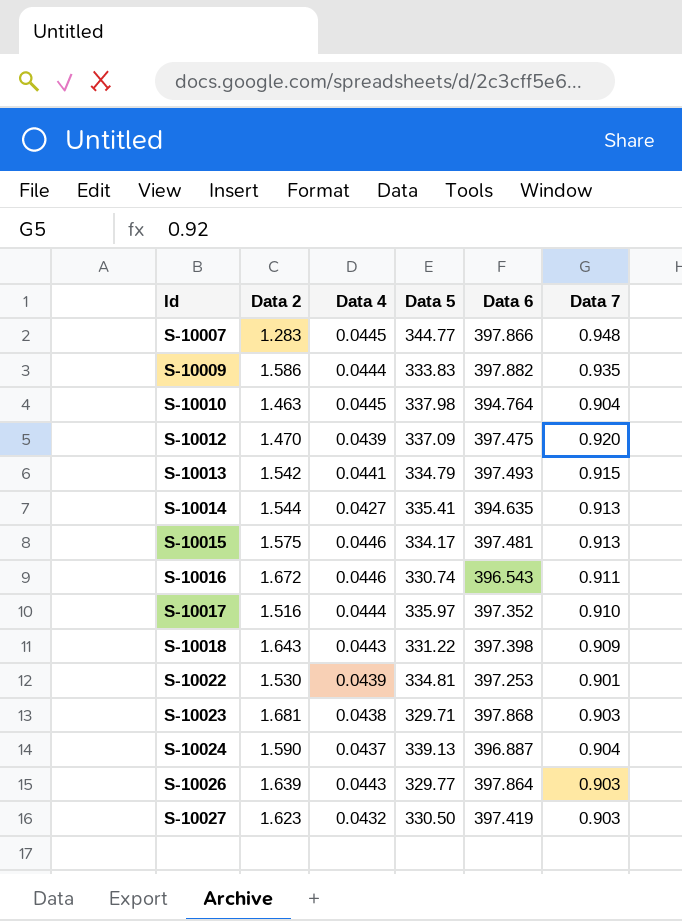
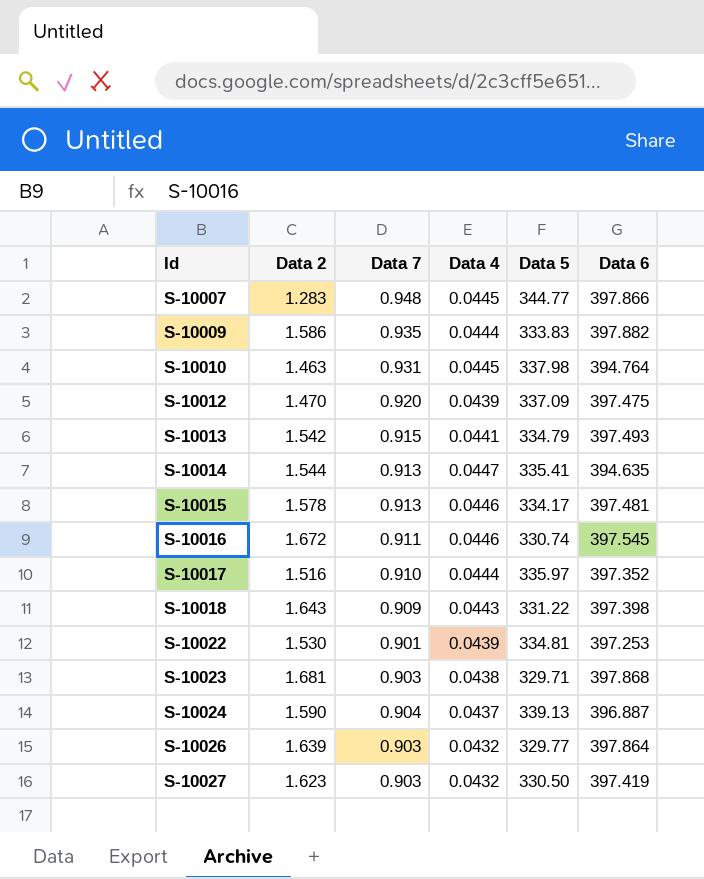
column Data 7 | position: 6 -> 3
S-10010 | Data 7: 0.904 -> 0.931
S-10014 | Data 4: 0.0427 -> 0.0447
S-10015 | Data 2: 1.575 -> 1.578
S-10016 | Data 6: 396.543 -> 397.545
S-10026 | Data 4: 0.0443 -> 0.0432

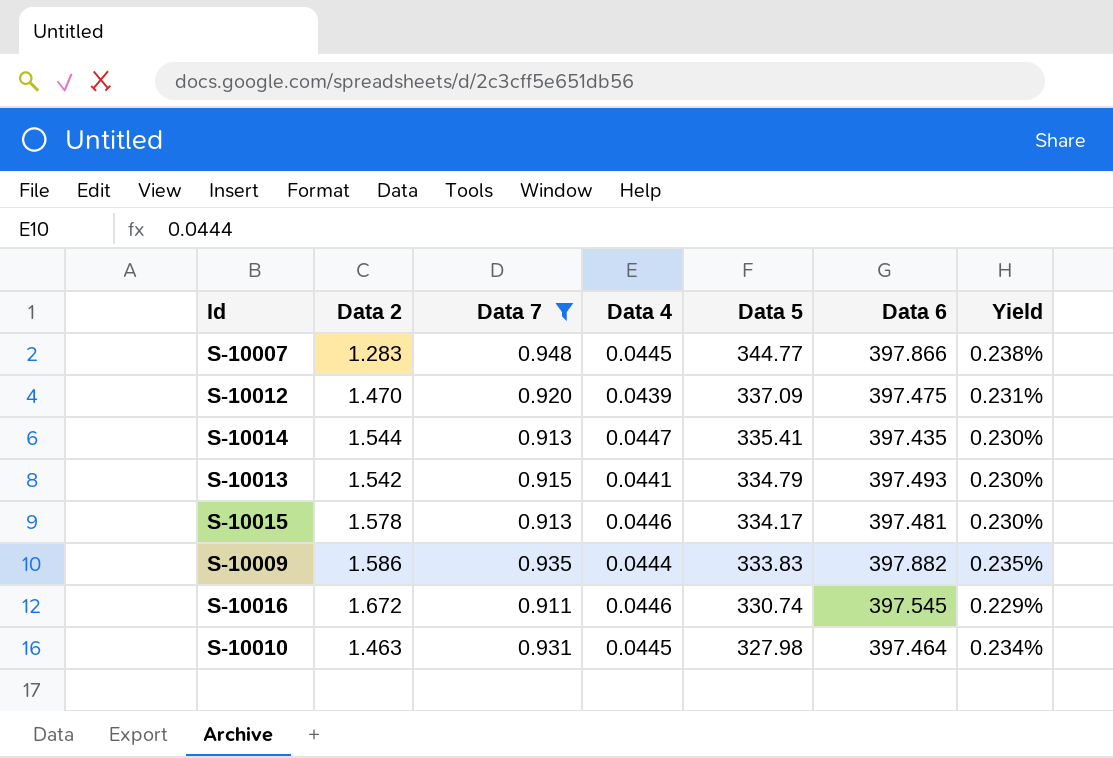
filter: none -> Data 7 >= 0.911
row order: Id ascending -> Data 5 descending
column Yield | formula: none -> [Data 7] / [Data 6]
S-10014 | Data 6: 394.635 -> 397.435
S-10010 | Data 5: 337.98 -> 327.98
S-10010 | Data 6: 394.764 -> 397.464

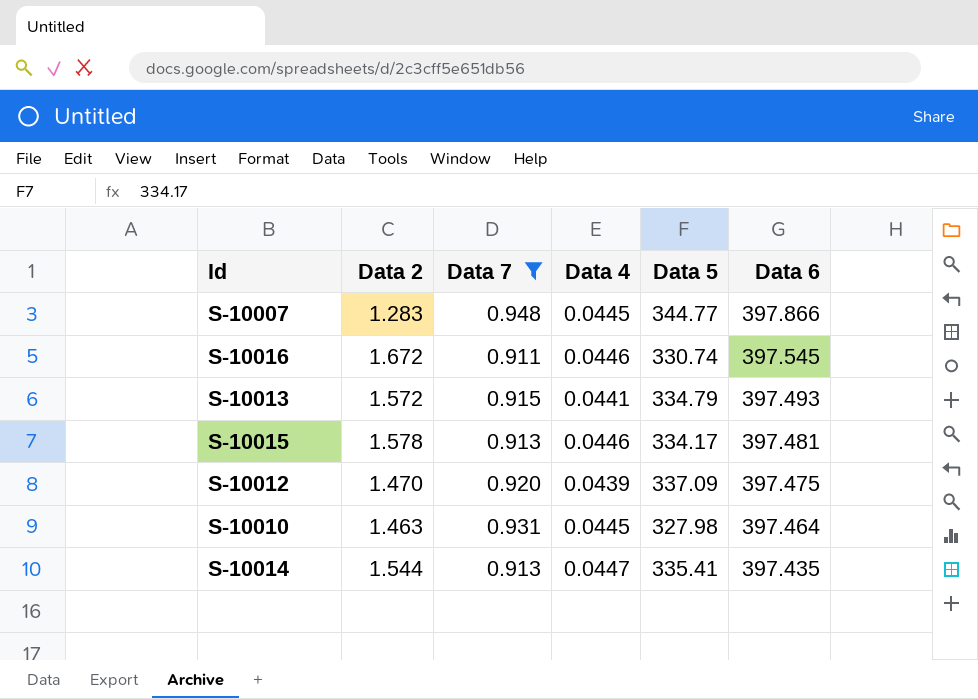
row order: Data 5 descending -> Data 6 descending
column Yield | formula: [Data 7] / [Data 6] -> none
row S-10009: 1.586 | 0.935 | 0.0444 | 333.83 | 397.882 | 0.235% -> none
S-10013 | Data 2: 1.542 -> 1.572

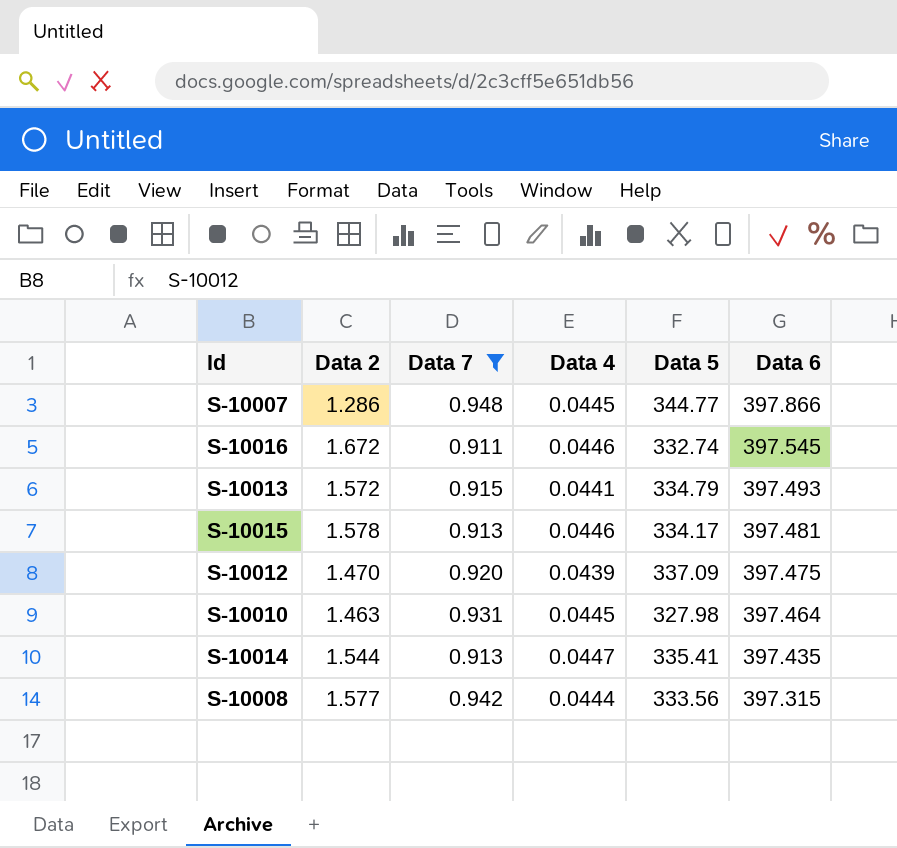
S-10007 | Data 2: 1.283 -> 1.286
S-10016 | Data 5: 330.74 -> 332.74
row S-10008: none -> 1.577 | 0.942 | 0.0444 | 333.56 | 397.315

